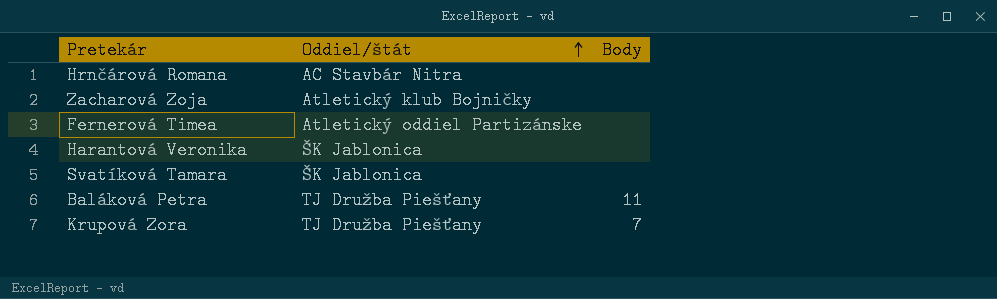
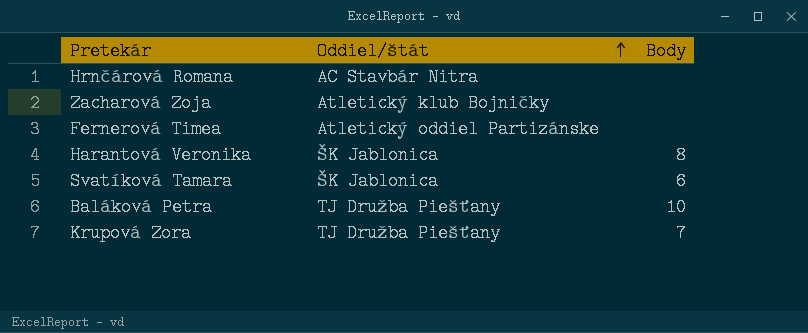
Harantová Veronika | Body: none -> 8
Svatíková Tamara | Body: none -> 6
Baláková Petra | Body: 11 -> 10

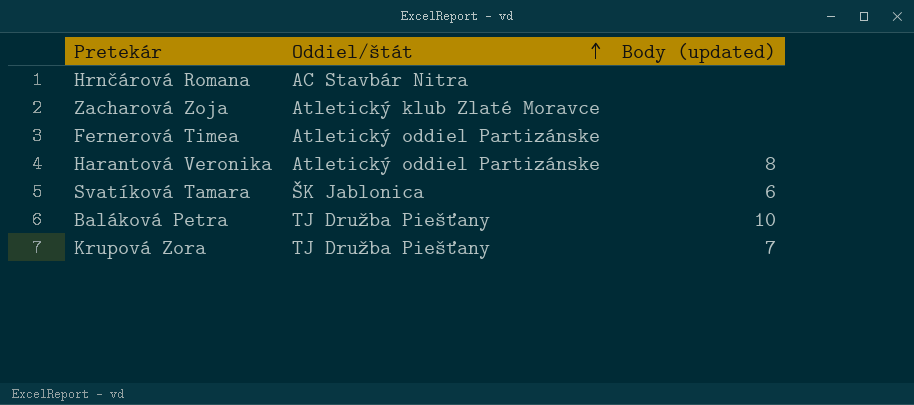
column name: Body -> Body (updated)
Zacharová Zoja | Oddiel/štát: Atletický klub Bojničky -> Atletický klub Zlaté Moravce
Harantová Veronika | Oddiel/štát: ŠK Jablonica -> Atletický oddiel Partizánske

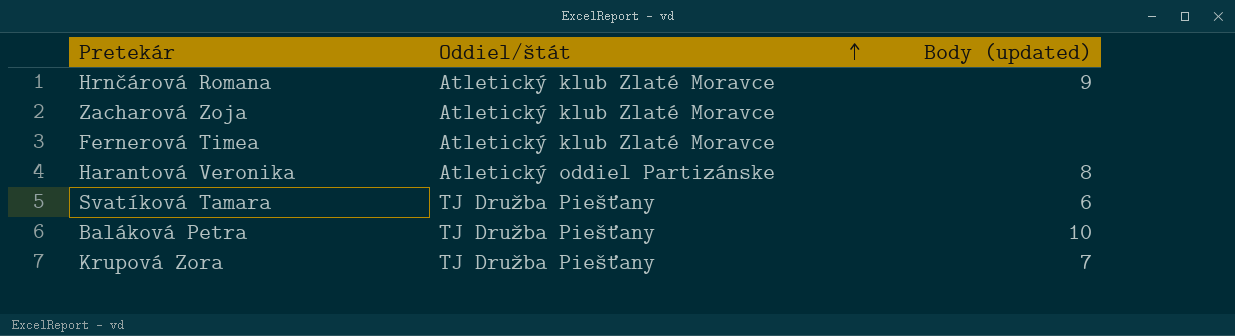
Hrnčárová Romana | Oddiel/štát: AC Stavbár Nitra -> Atletický klub Zlaté Moravce
Hrnčárová Romana | Body (updated): none -> 9
Fernerová Timea | Oddiel/štát: Atletický oddiel Partizánske -> Atletický klub Zlaté Moravce
Svatíková Tamara | Oddiel/štát: ŠK Jablonica -> TJ Družba Piešťany

